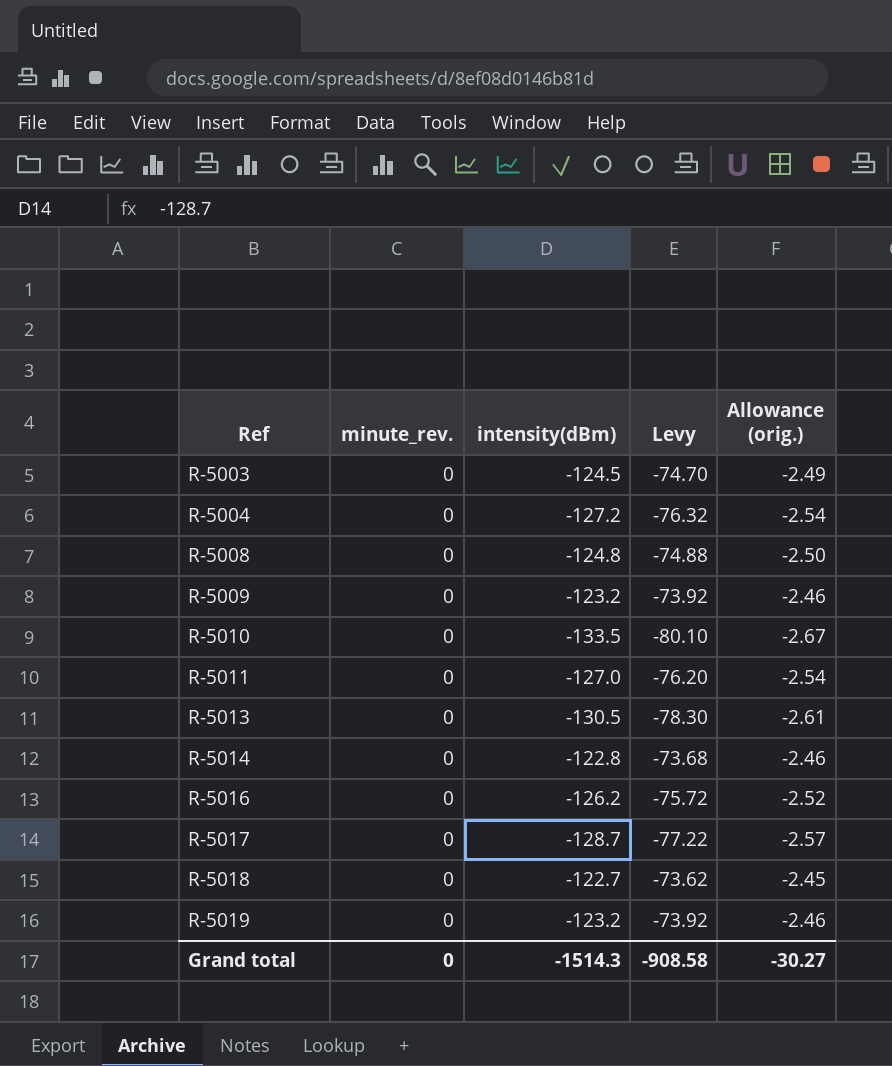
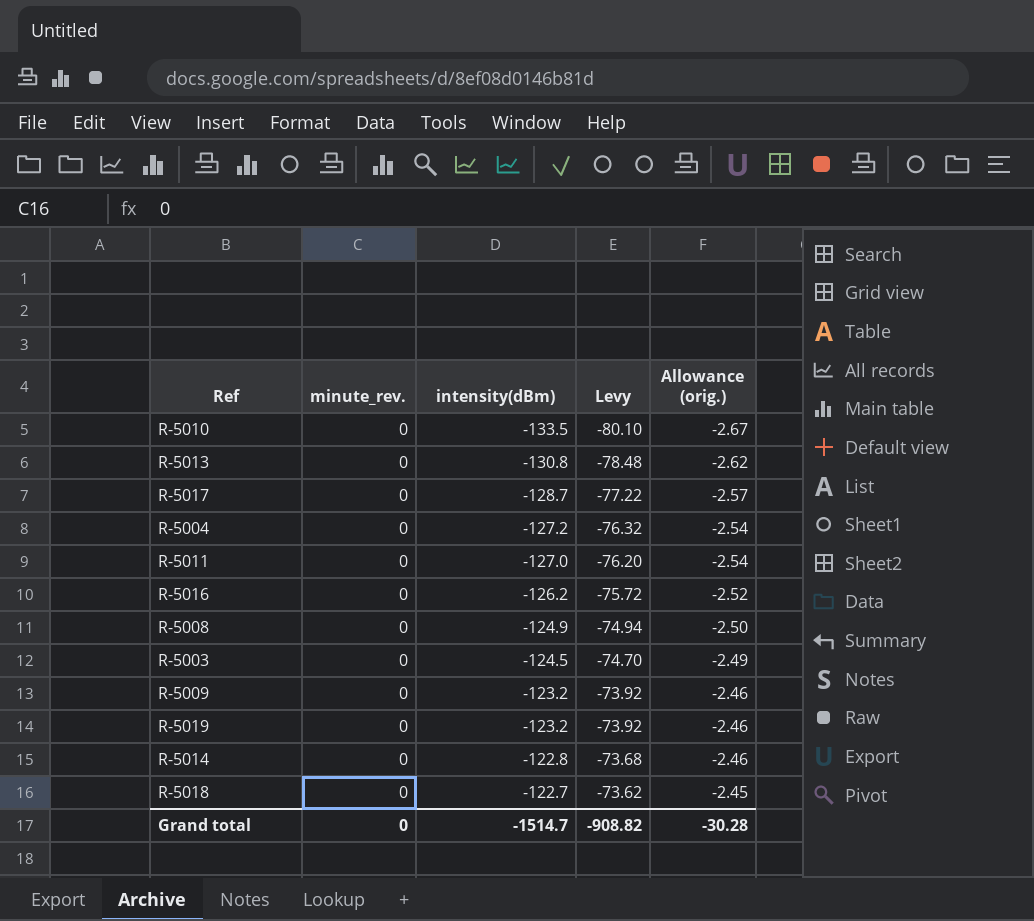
row order: Ref ascending -> intensity(dBm) ascending
R-5013 | intensity(dBm): -130.5 -> -130.8
R-5013 | Levy: -78.30 -> -78.48
R-5013 | Allowance (orig.): -2.61 -> -2.62
R-5008 | intensity(dBm): -124.8 -> -124.9
R-5008 | Levy: -74.88 -> -74.94
Grand total | intensity(dBm): -1514.3 -> -1514.7
Grand total | Levy: -908.58 -> -908.82
Grand total | Allowance (orig.): -30.27 -> -30.28

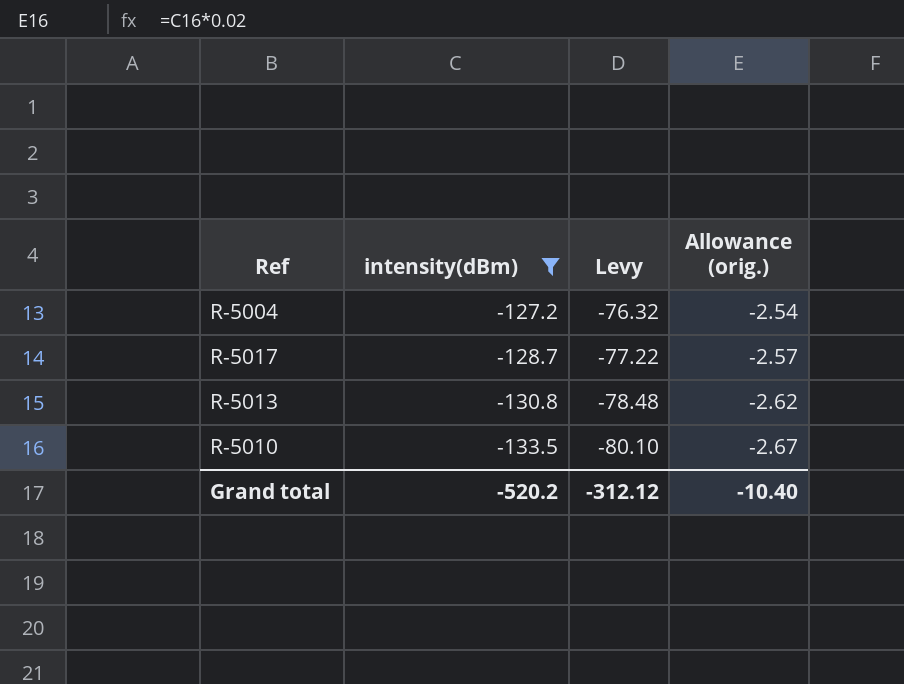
filter: none -> intensity(dBm) <= -127.2
row order: intensity(dBm) ascending -> intensity(dBm) descending
column minute_rev. | position: 2 -> none
Grand total | intensity(dBm): -1514.7 -> -520.2
Grand total | Levy: -908.82 -> -312.12
Grand total | Allowance (orig.): -30.28 -> -10.40

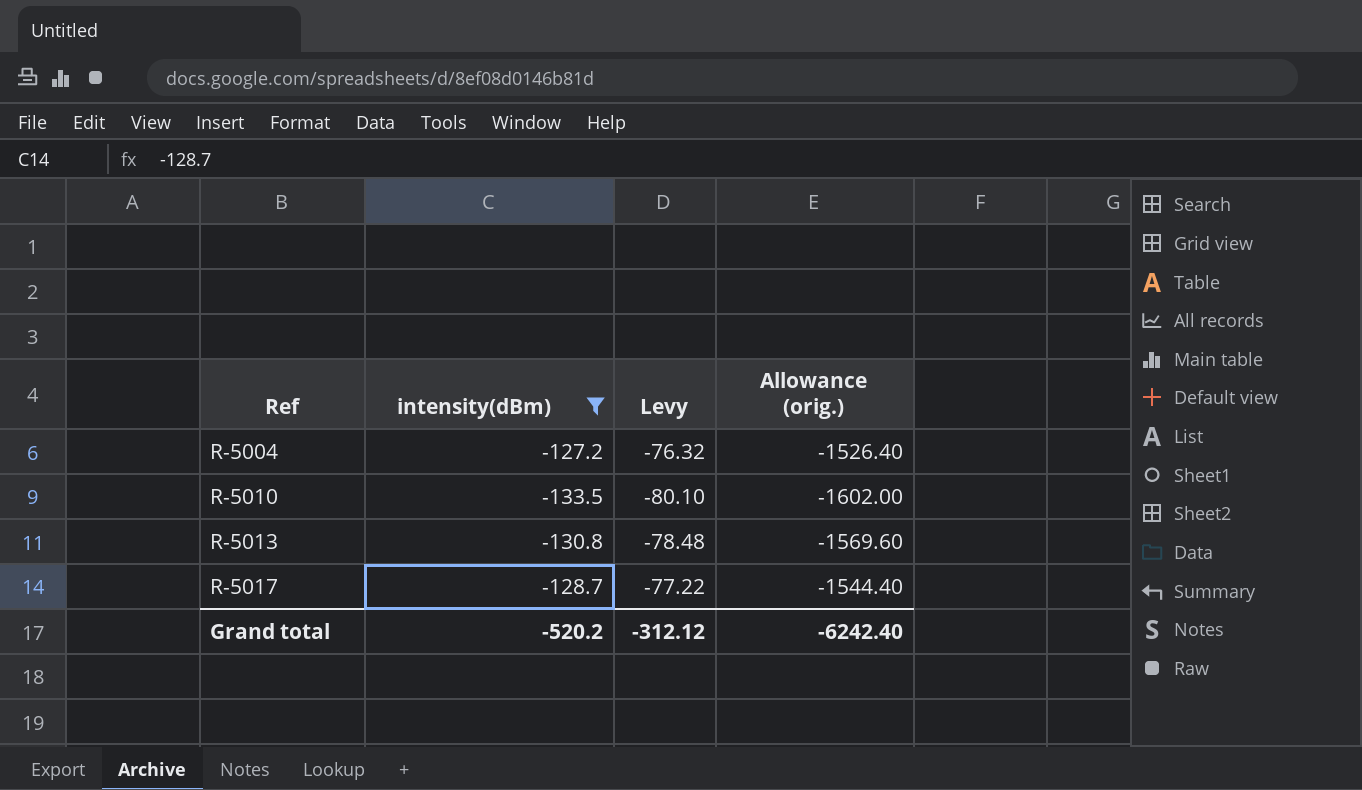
row order: intensity(dBm) descending -> Ref ascending
column Allowance (orig.) | formula: [intensity(dBm)] * 0.02 -> [intensity(dBm)] * 12
Grand total | Allowance (orig.): -10.40 -> -6242.40

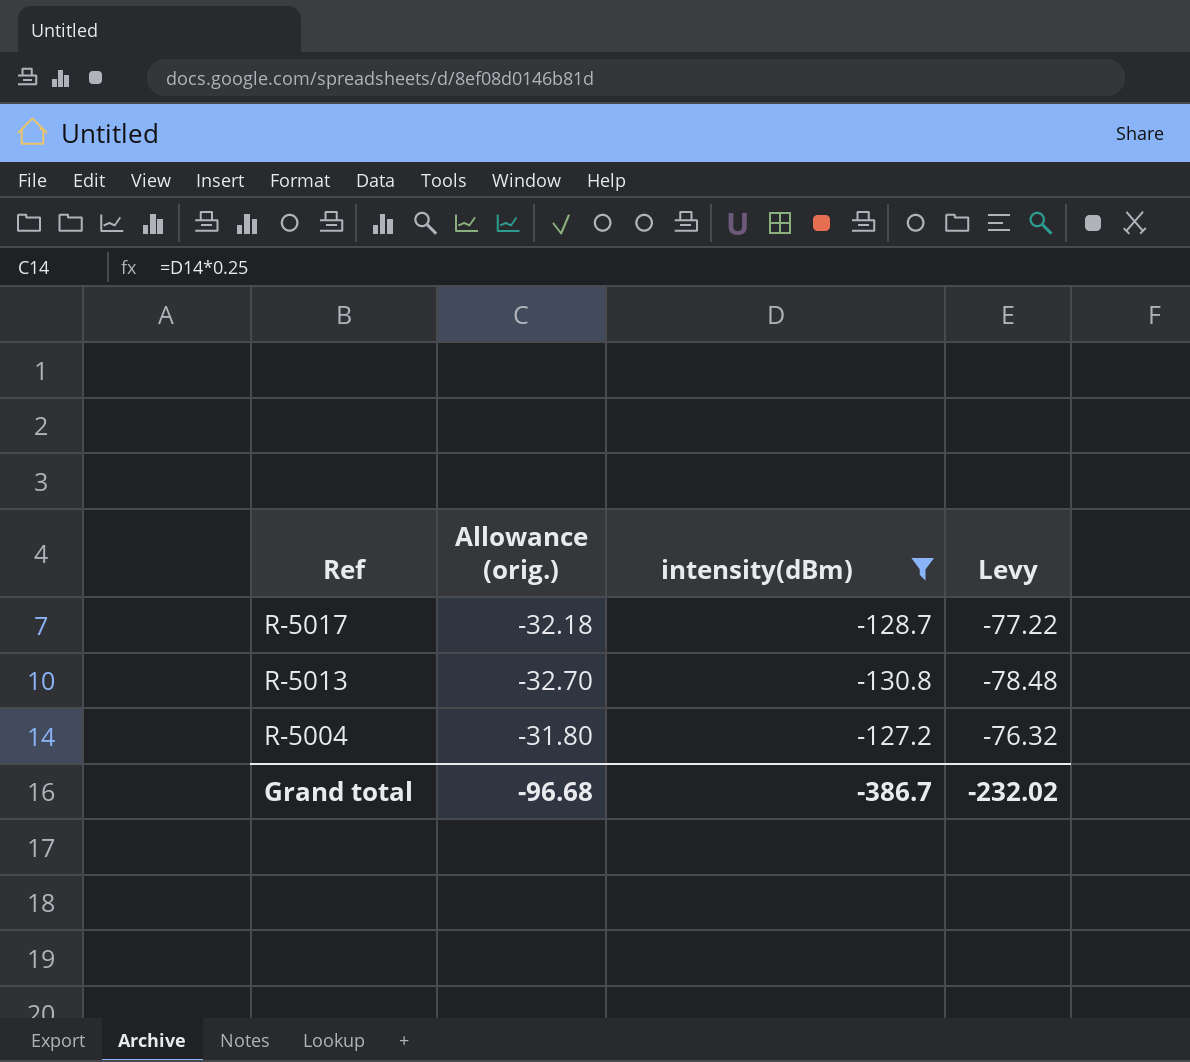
row order: Ref ascending -> Ref descending
column Allowance (orig.) | formula: [intensity(dBm)] * 12 -> [intensity(dBm)] * 0.25
column Allowance (orig.) | position: 4 -> 2
row R-5010: -133.5 | -80.10 | -1602.00 -> none
Grand total | Allowance (orig.): -6242.40 -> -96.68
Grand total | intensity(dBm): -520.2 -> -386.7
Grand total | Levy: -312.12 -> -232.02

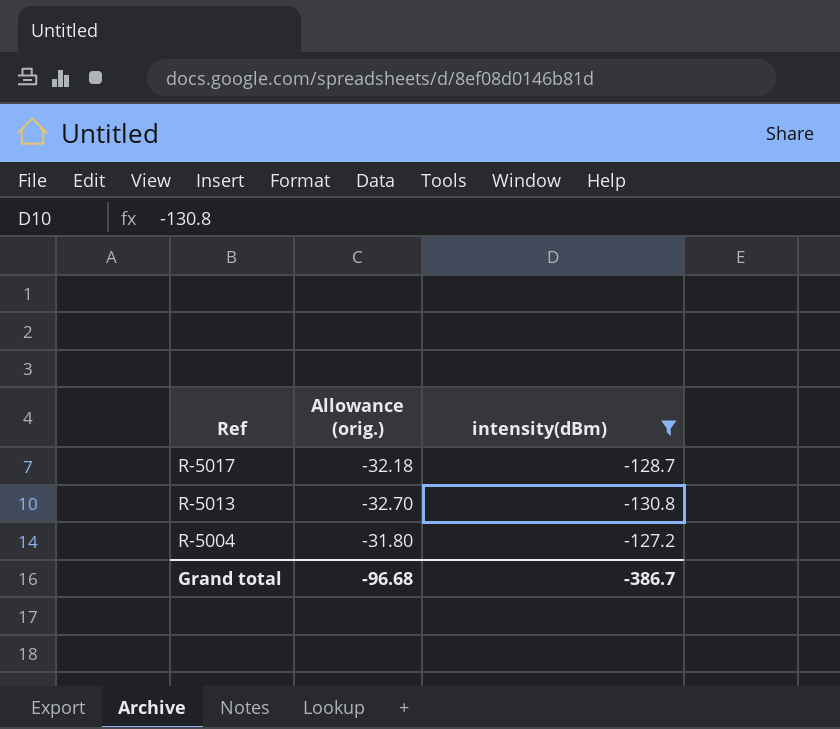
column Levy | formula: [intensity(dBm)] * 0.6 -> none

